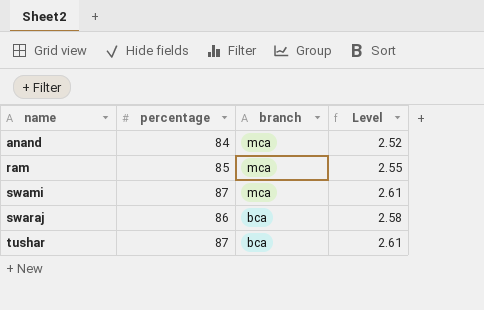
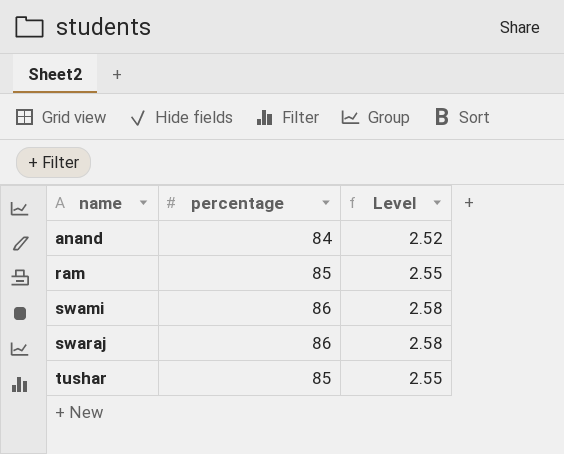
column branch | position: 3 -> none
swami | percentage: 87 -> 86
swami | Level: 2.61 -> 2.58
tushar | percentage: 87 -> 85
tushar | Level: 2.61 -> 2.55

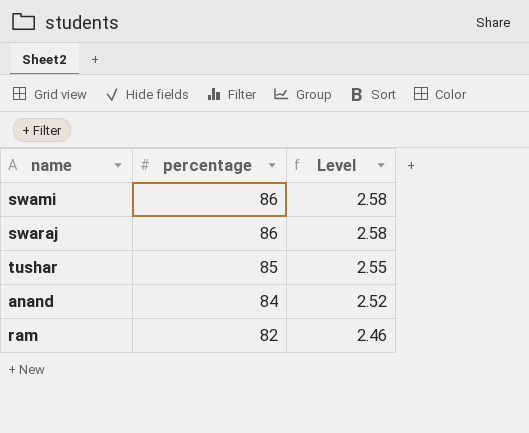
row order: name ascending -> percentage descending
ram | percentage: 85 -> 82
ram | Level: 2.55 -> 2.46

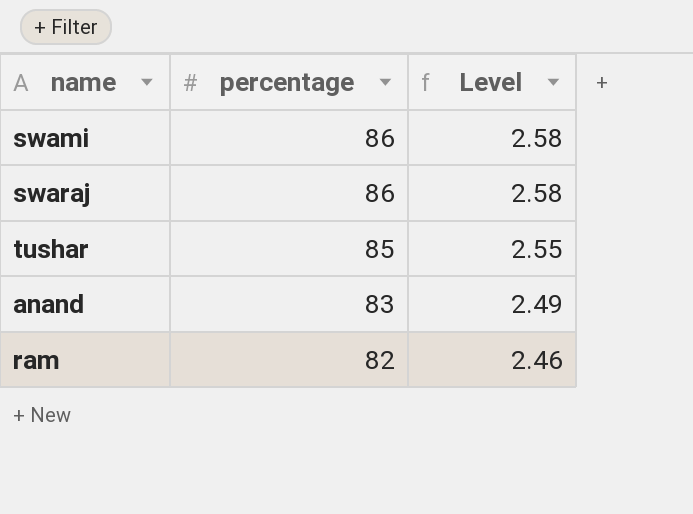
anand | percentage: 84 -> 83
anand | Level: 2.52 -> 2.49

